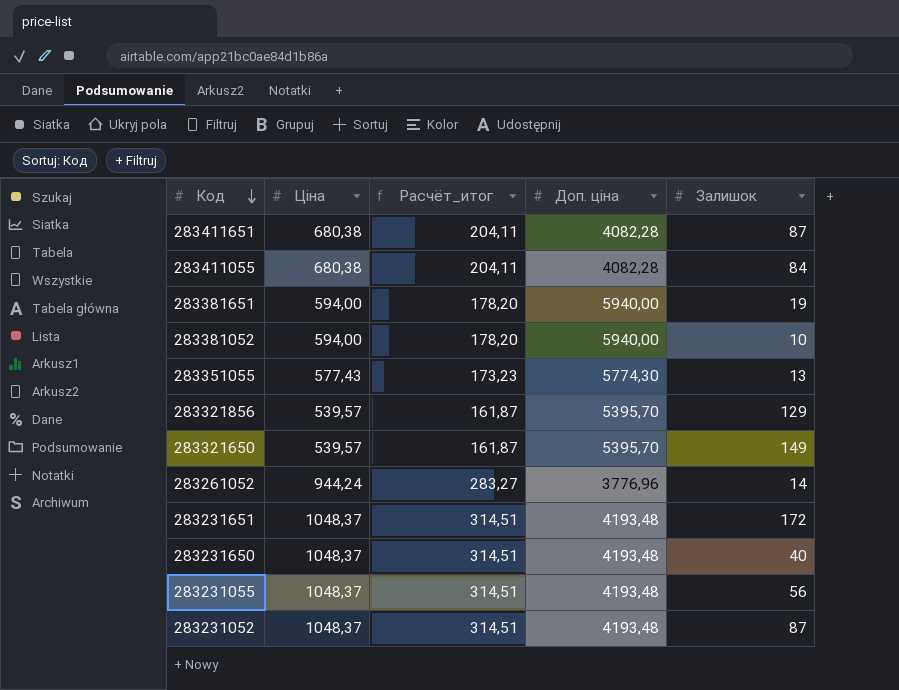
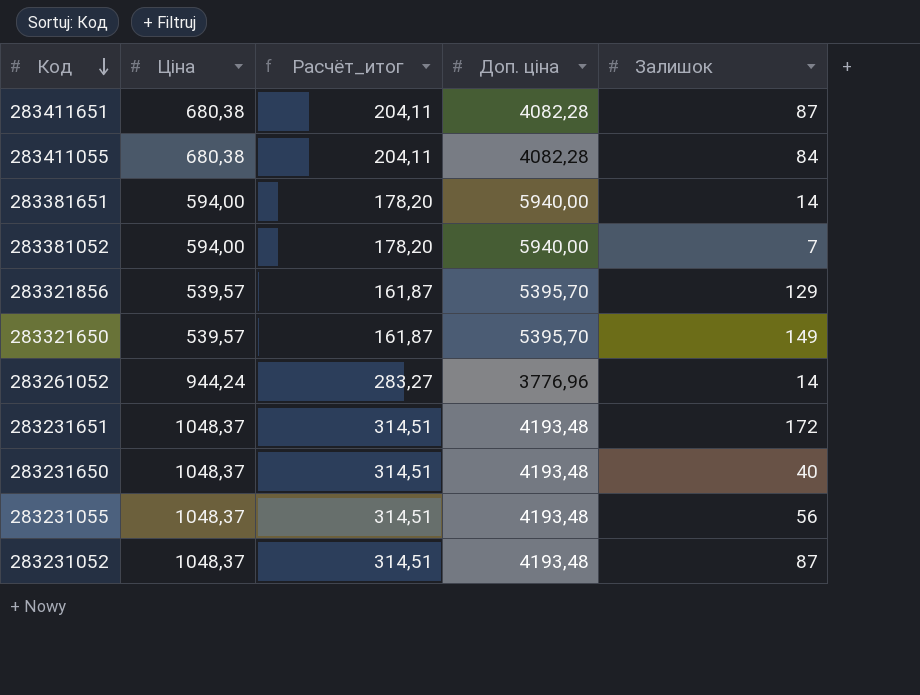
row 283351055: 577,43 | 173,23 | 5774,30 | 13 -> none
283381651 | Залишок: 19 -> 14
283381052 | Залишок: 10 -> 7

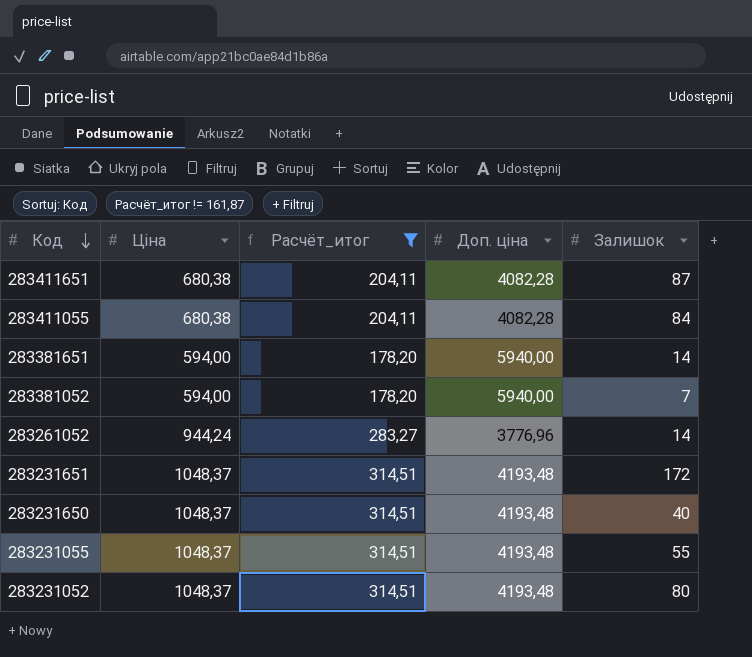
filter: none -> Расчёт_итог != 161,87
283231055 | Залишок: 56 -> 55
283231052 | Залишок: 87 -> 80

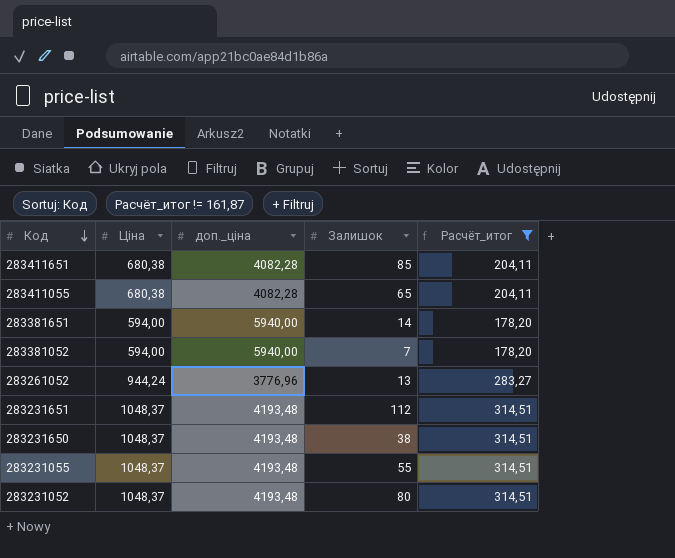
column name: Доп. ціна -> доп._ціна
column Расчёт_итог | position: 3 -> 5
283411651 | Залишок: 87 -> 85
283411055 | Залишок: 84 -> 65
283261052 | Залишок: 14 -> 13
283231651 | Залишок: 172 -> 112
283231650 | Залишок: 40 -> 38

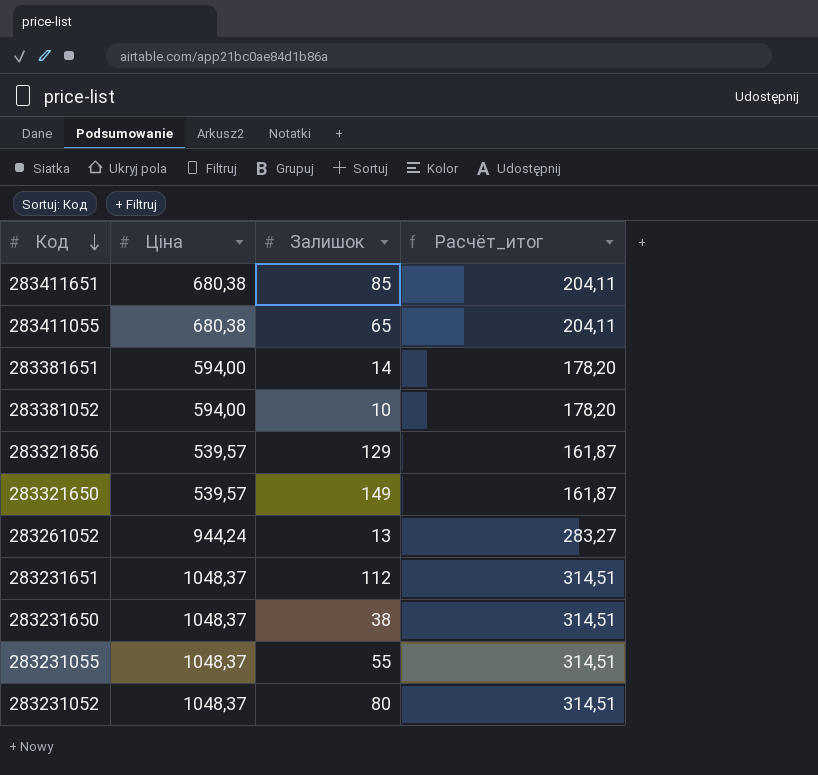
filter: Расчёт_итог != 161,87 -> none
column доп._ціна | position: 3 -> none
283381052 | Залишок: 7 -> 10

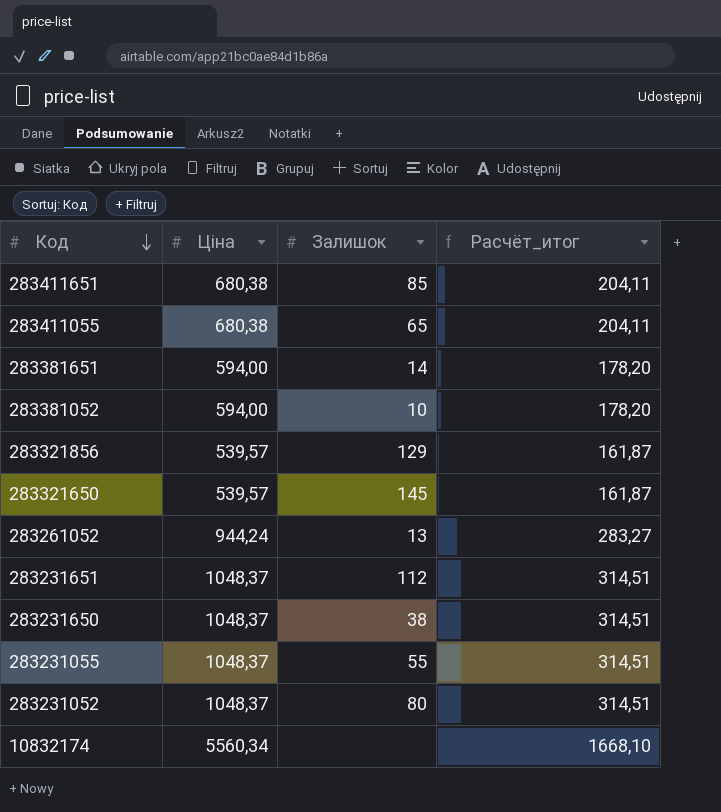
283321650 | Залишок: 149 -> 145
row 10832174: none -> 5560,34 | none | 1668,10

